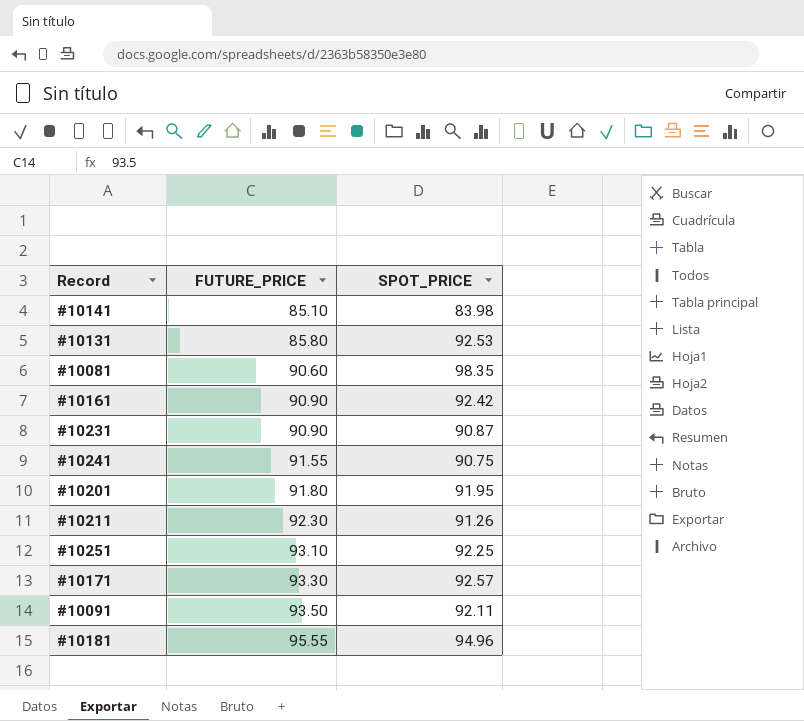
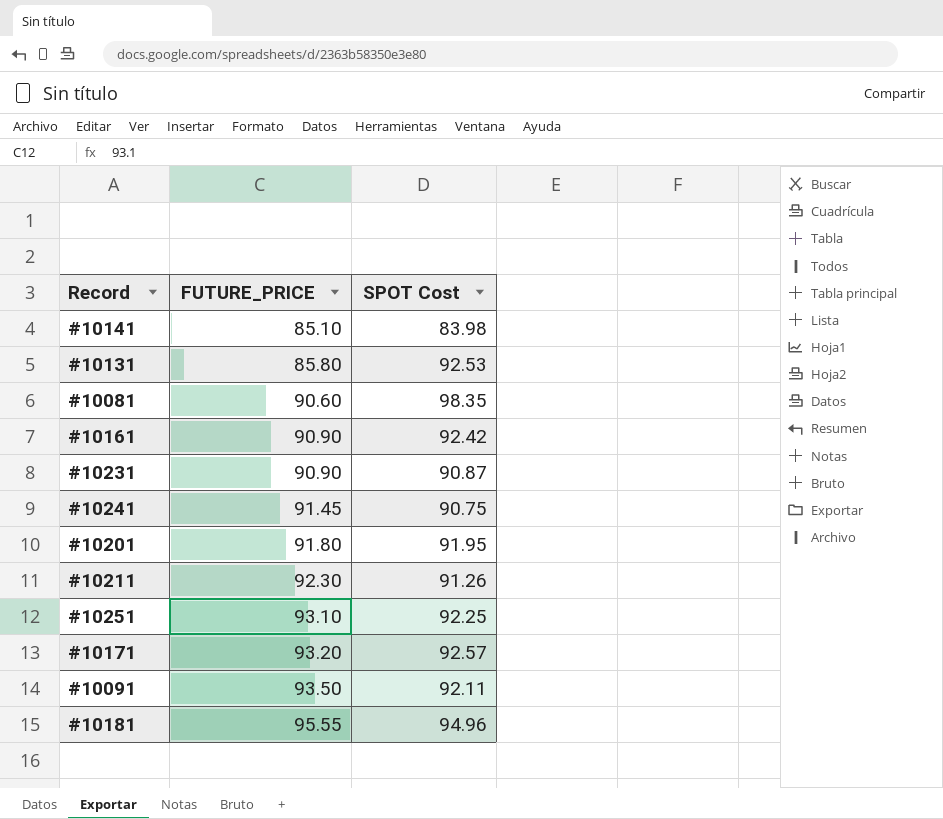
column name: SPOT_PRICE -> SPOT Cost
#10241 | FUTURE_PRICE: 91.55 -> 91.45
#10171 | FUTURE_PRICE: 93.30 -> 93.20

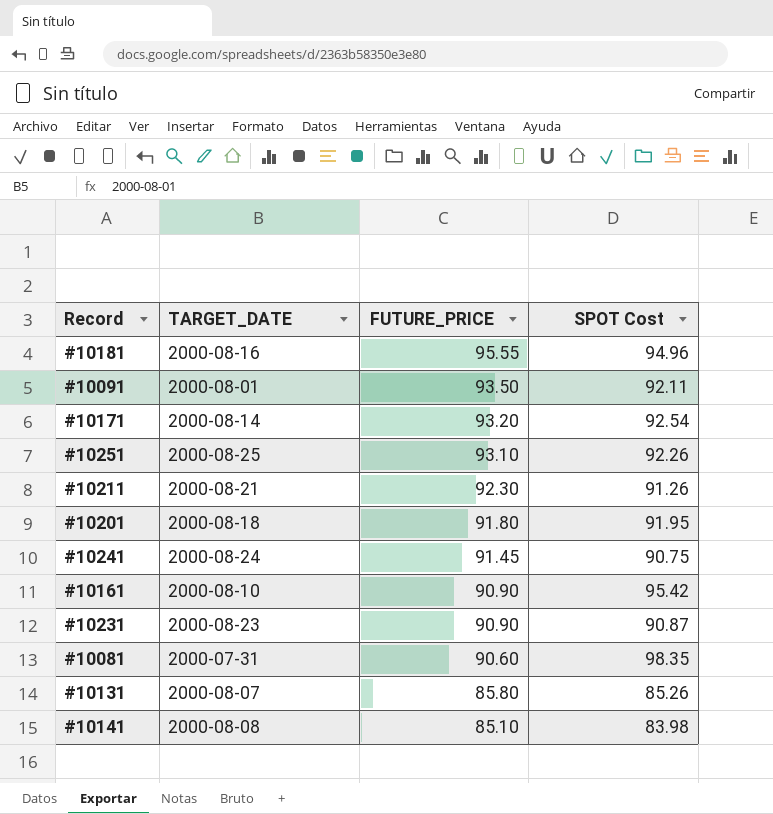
row order: FUTURE_PRICE ascending -> FUTURE_PRICE descending
column TARGET_DATE | position: none -> 2
#10171 | SPOT Cost: 92.57 -> 92.54
#10251 | SPOT Cost: 92.25 -> 92.26
#10161 | SPOT Cost: 92.42 -> 95.42
#10131 | SPOT Cost: 92.53 -> 85.26

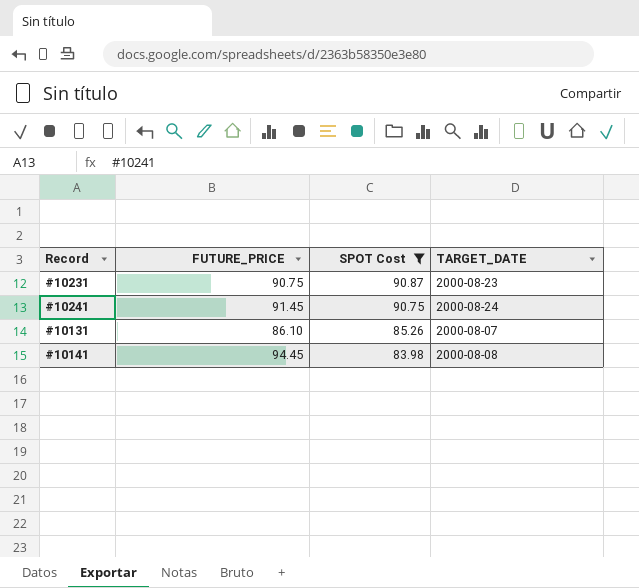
filter: none -> SPOT Cost <= 90.87
row order: FUTURE_PRICE descending -> SPOT Cost descending
column TARGET_DATE | position: 2 -> 4
#10231 | FUTURE_PRICE: 90.90 -> 90.75
#10131 | FUTURE_PRICE: 85.80 -> 86.10
#10141 | FUTURE_PRICE: 85.10 -> 94.45

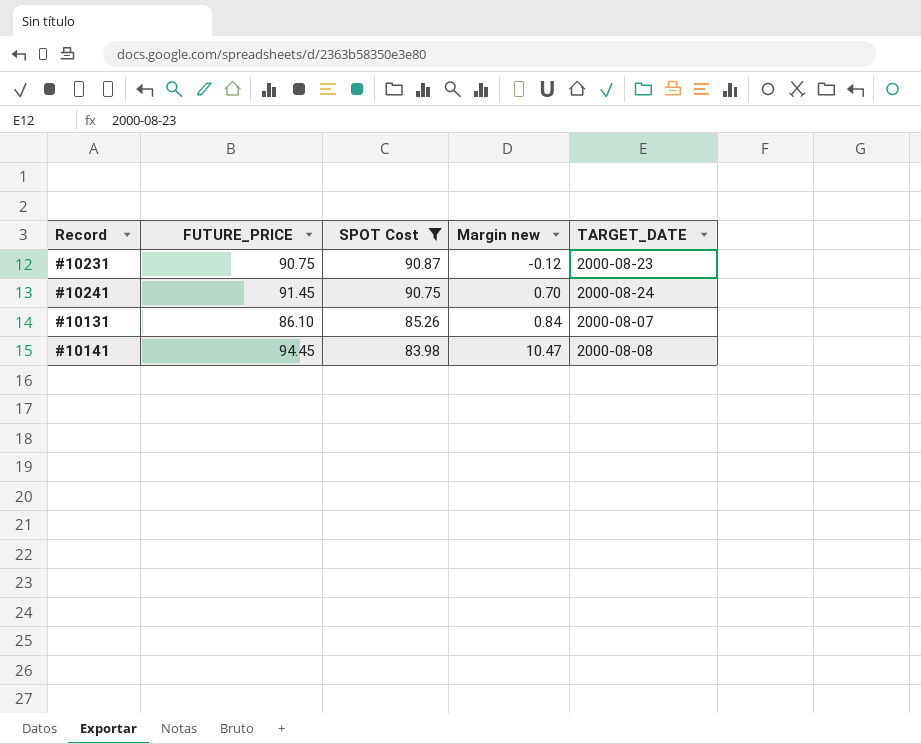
column Margin new | formula: none -> [FUTURE_PRICE] - [SPOT Cost]

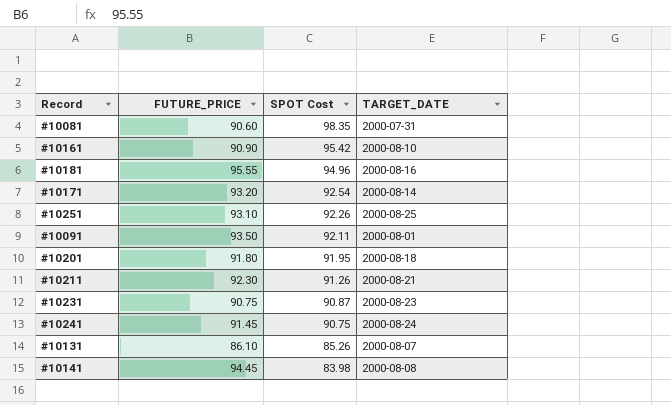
filter: SPOT Cost <= 90.87 -> none
column Margin new | formula: [FUTURE_PRICE] - [SPOT Cost] -> none

